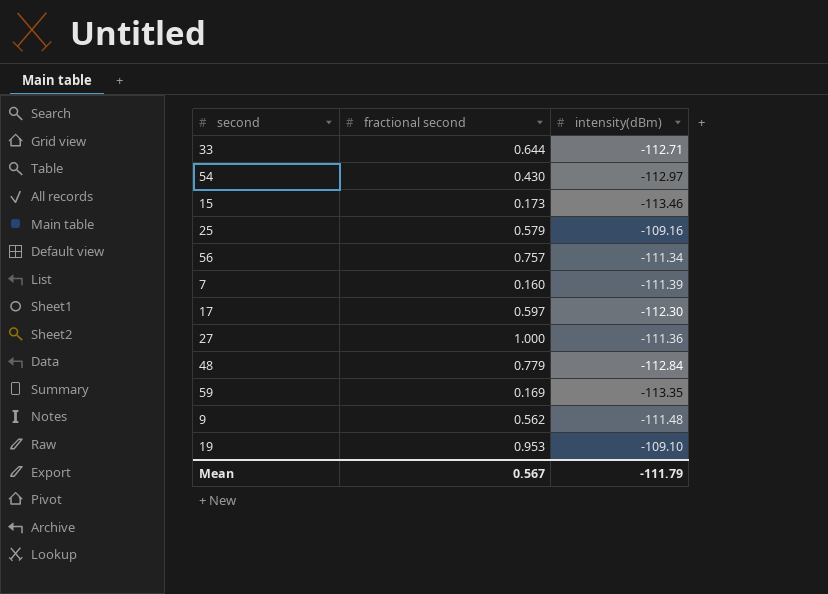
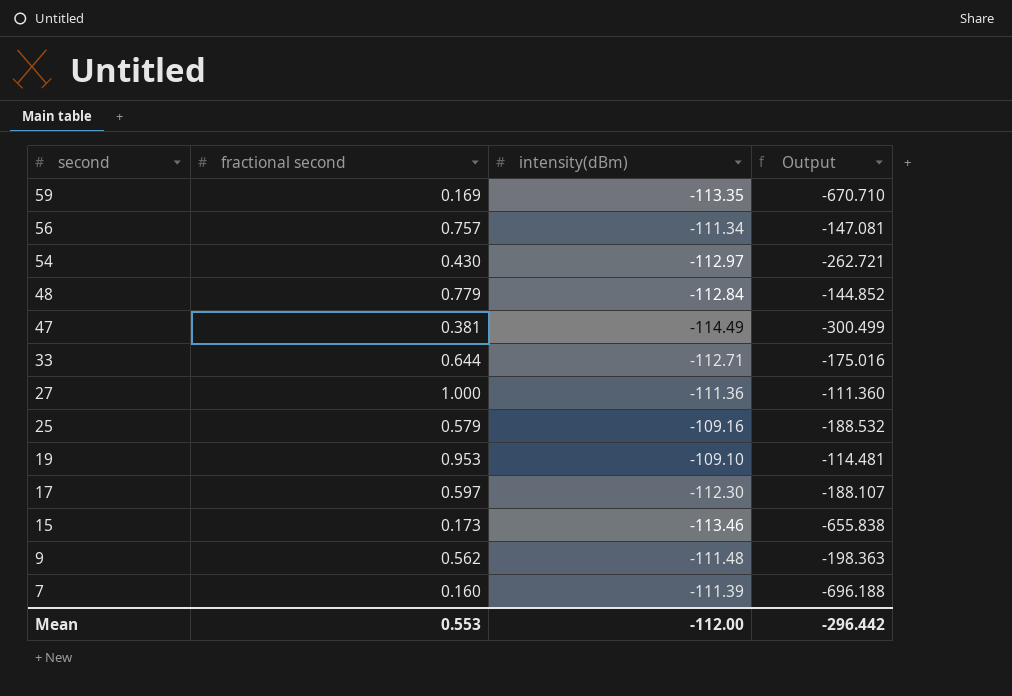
row order: none -> second descending
column Output | formula: none -> [intensity(dBm)] / [fractional second]
row 47: none -> 0.381 | -114.49 | -300.499
Mean | fractional second: 0.567 -> 0.553
Mean | intensity(dBm): -111.79 -> -112.00

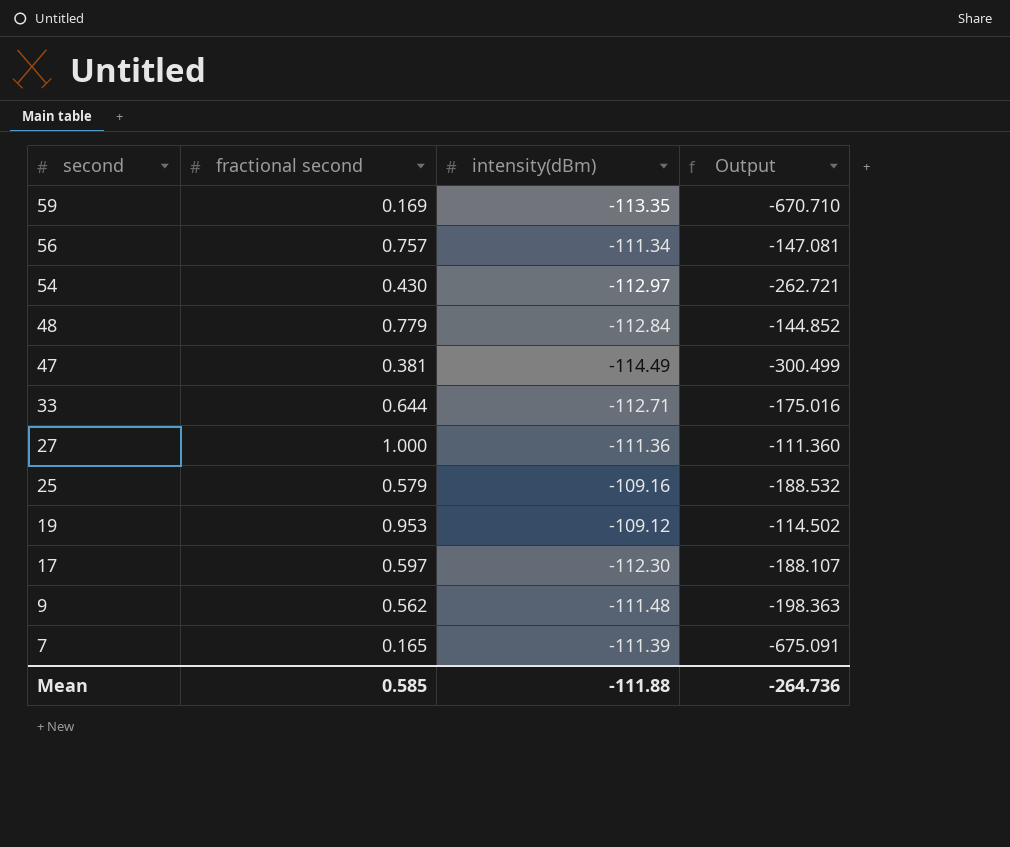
row 15: 0.173 | -113.46 | -655.838 -> none
19 | intensity(dBm): -109.10 -> -109.12
19 | Output: -114.481 -> -114.502
7 | fractional second: 0.160 -> 0.165
7 | Output: -696.188 -> -675.091
Mean | fractional second: 0.553 -> 0.585
Mean | intensity(dBm): -112.00 -> -111.88
Mean | Output: -296.442 -> -264.736

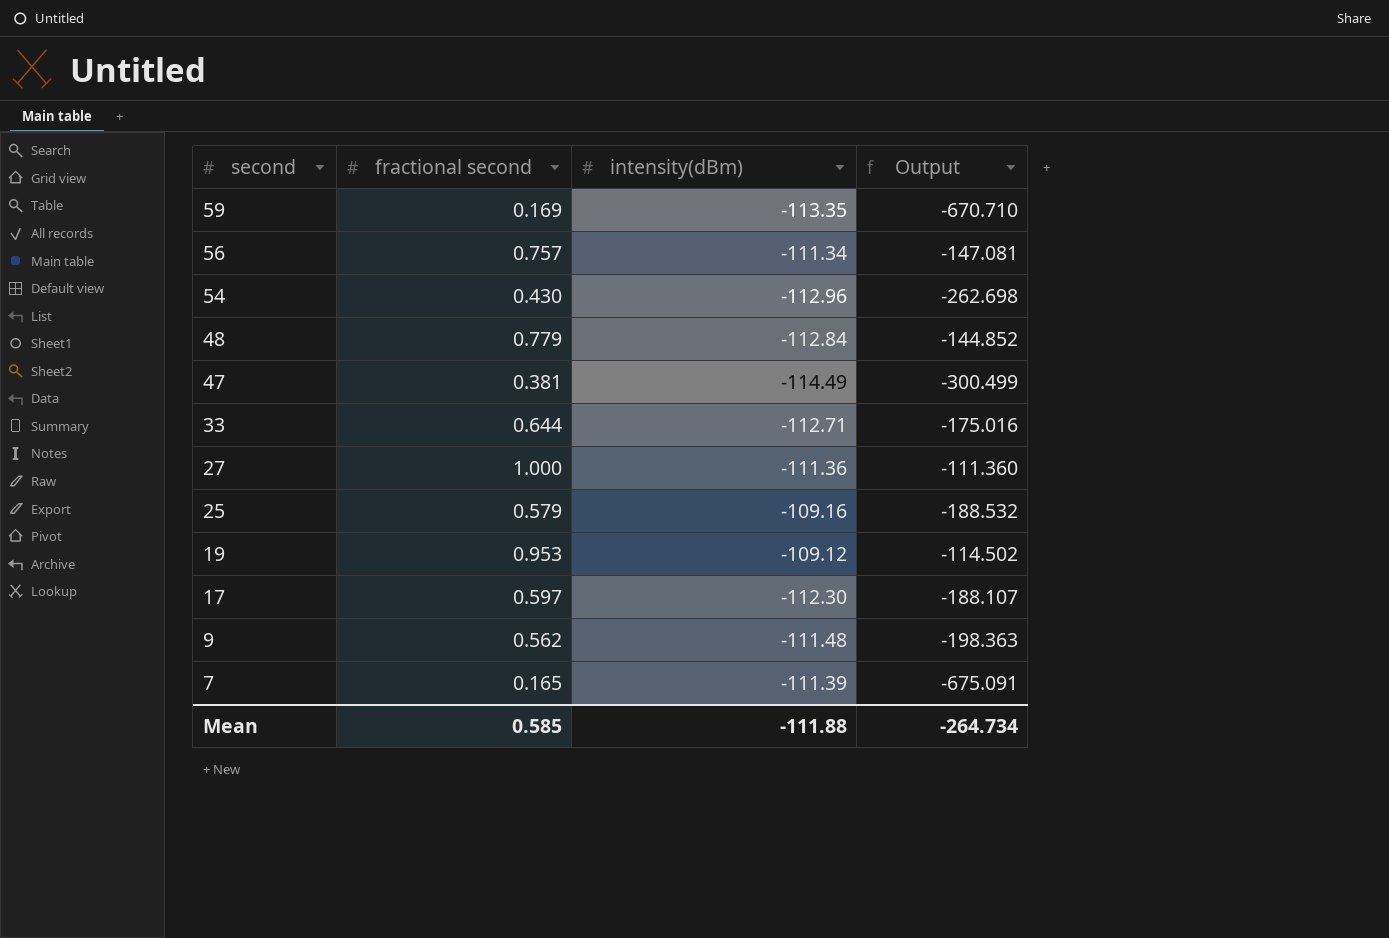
54 | intensity(dBm): -112.97 -> -112.96
54 | Output: -262.721 -> -262.698
Mean | Output: -264.736 -> -264.734

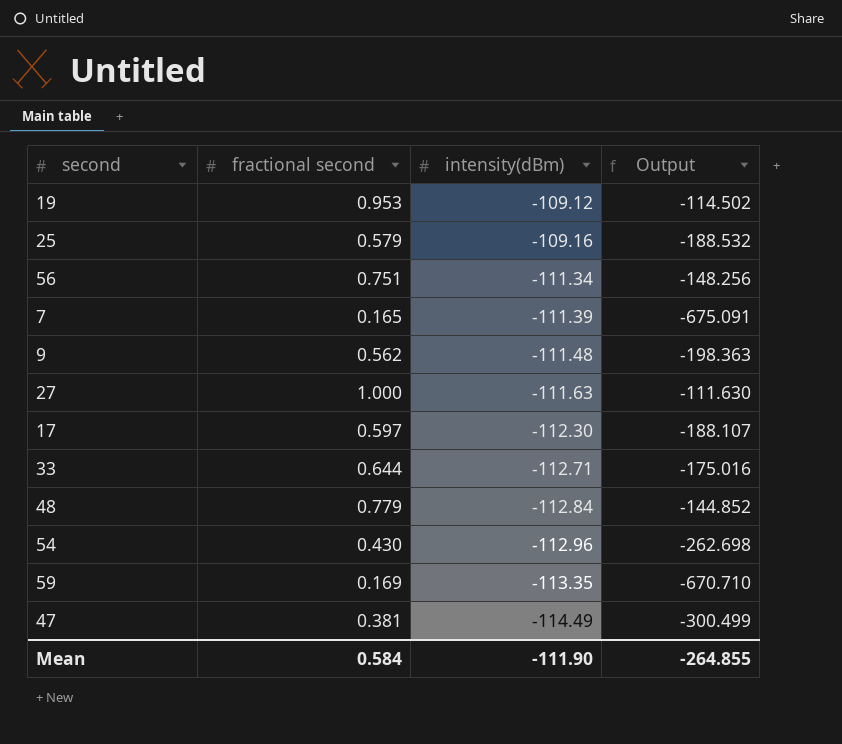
row order: second descending -> intensity(dBm) descending
56 | fractional second: 0.757 -> 0.751
56 | Output: -147.081 -> -148.256
27 | intensity(dBm): -111.36 -> -111.63
27 | Output: -111.360 -> -111.630
Mean | fractional second: 0.585 -> 0.584
Mean | intensity(dBm): -111.88 -> -111.90
Mean | Output: -264.734 -> -264.855

